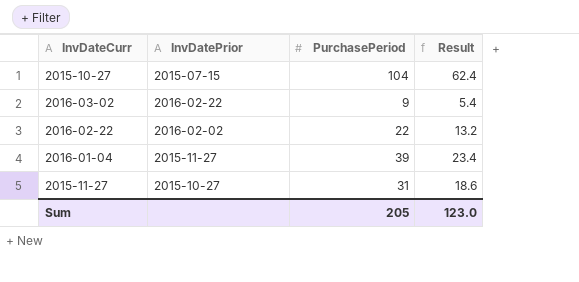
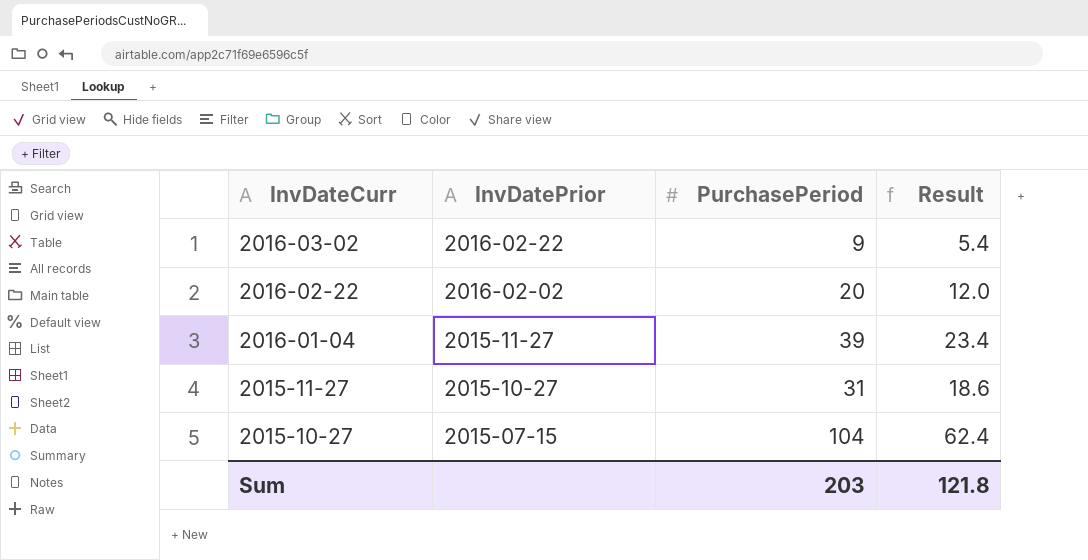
row order: none -> InvDateCurr descending
2016-02-22 | PurchasePeriod: 22 -> 20
2016-02-22 | Result: 13.2 -> 12.0
Sum | PurchasePeriod: 205 -> 203
Sum | Result: 123.0 -> 121.8

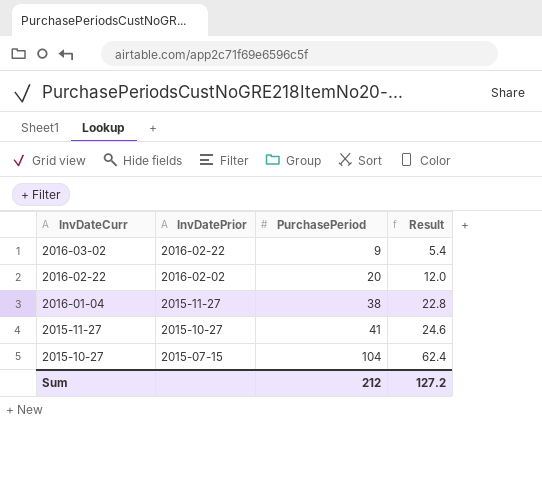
2016-01-04 | PurchasePeriod: 39 -> 38
2016-01-04 | Result: 23.4 -> 22.8
2015-11-27 | PurchasePeriod: 31 -> 41
2015-11-27 | Result: 18.6 -> 24.6
Sum | PurchasePeriod: 203 -> 212
Sum | Result: 121.8 -> 127.2

